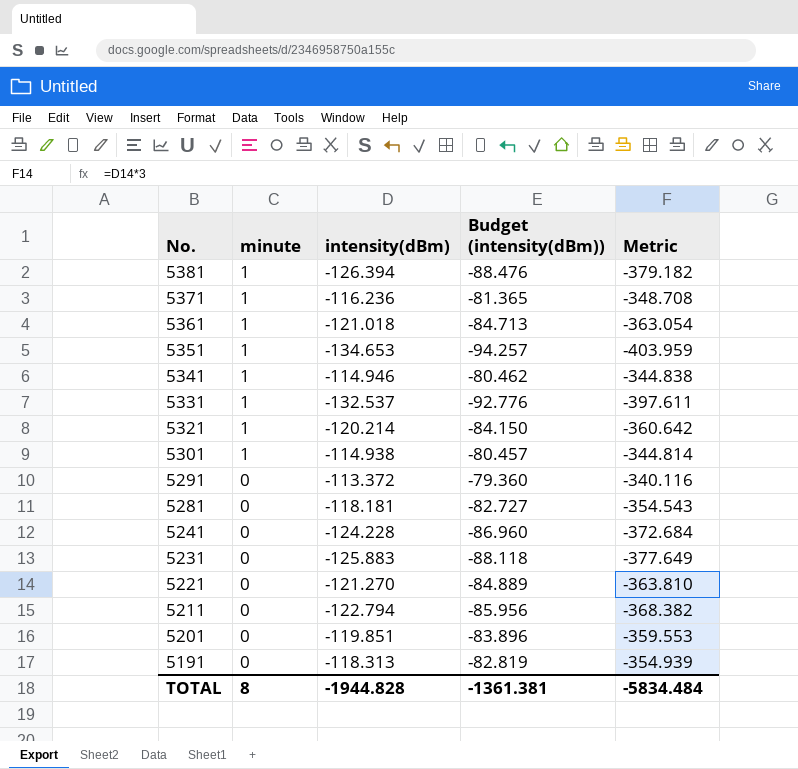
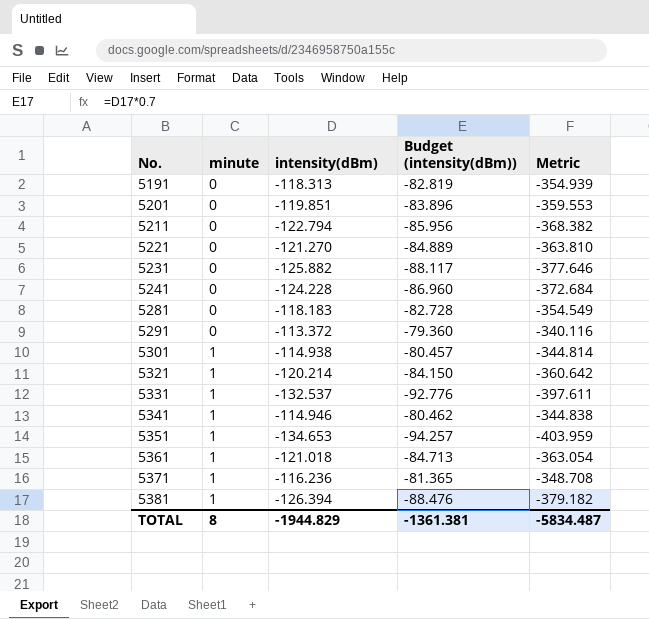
row order: No. descending -> No. ascending
5231 | intensity(dBm): -125.883 -> -125.882
5231 | Budget (intensity(dBm)): -88.118 -> -88.117
5231 | Metric: -377.649 -> -377.646
5281 | intensity(dBm): -118.181 -> -118.183
5281 | Budget (intensity(dBm)): -82.727 -> -82.728
5281 | Metric: -354.543 -> -354.549
TOTAL | intensity(dBm): -1944.828 -> -1944.829
TOTAL | Metric: -5834.484 -> -5834.487

